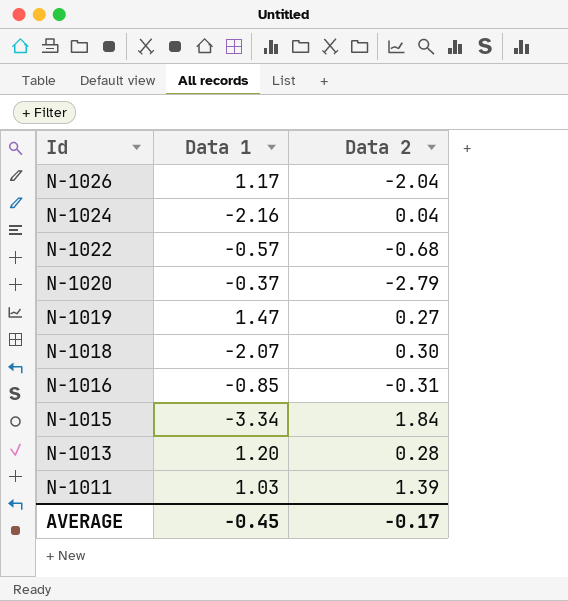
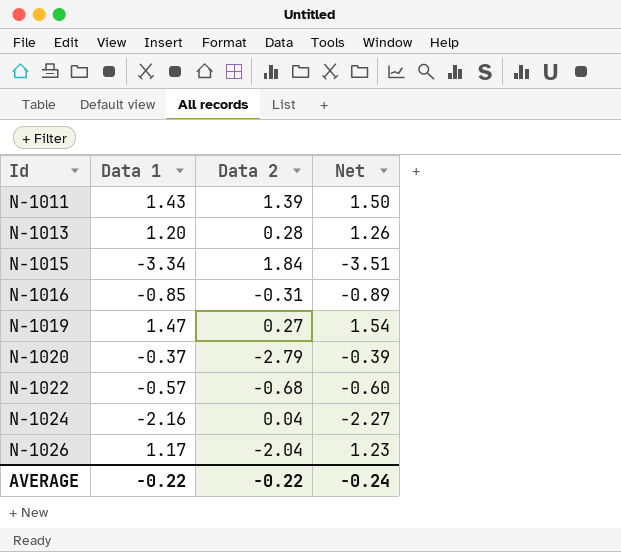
row order: Id descending -> Id ascending
column Net | formula: none -> [Data 1] * 1.05
row N-1018: -2.07 | 0.30 -> none
N-1011 | Data 1: 1.03 -> 1.43
AVERAGE | Data 1: -0.45 -> -0.22
AVERAGE | Data 2: -0.17 -> -0.22

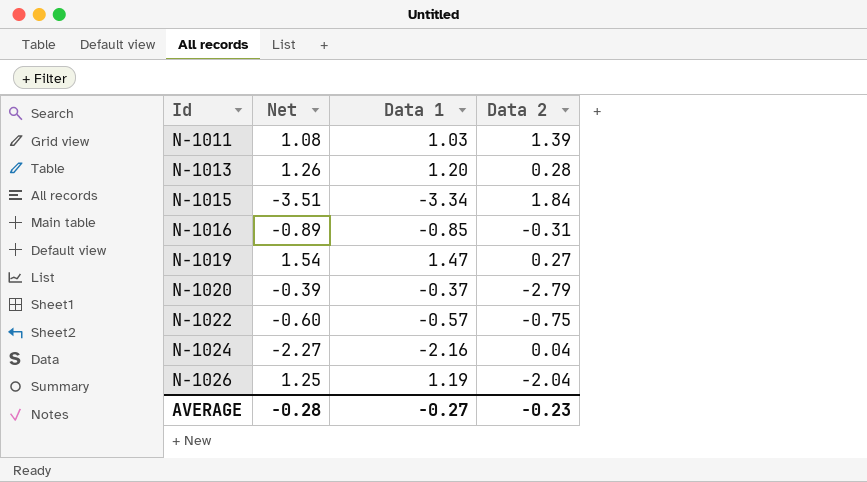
column Net | position: 4 -> 2
N-1011 | Net: 1.50 -> 1.08
N-1011 | Data 1: 1.43 -> 1.03
N-1022 | Data 2: -0.68 -> -0.75
N-1026 | Net: 1.23 -> 1.25
N-1026 | Data 1: 1.17 -> 1.19
AVERAGE | Net: -0.24 -> -0.28
AVERAGE | Data 1: -0.22 -> -0.27
AVERAGE | Data 2: -0.22 -> -0.23

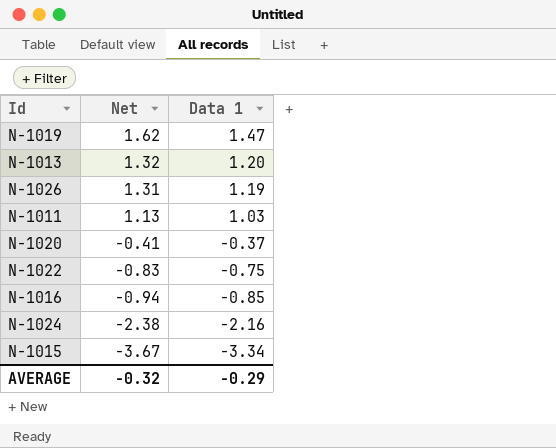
row order: Id ascending -> Net descending
column Data 2 | position: 4 -> none
column Net | formula: [Data 1] * 1.05 -> [Data 1] * 1.1
N-1022 | Data 1: -0.57 -> -0.75
AVERAGE | Net: -0.28 -> -0.32
AVERAGE | Data 1: -0.27 -> -0.29

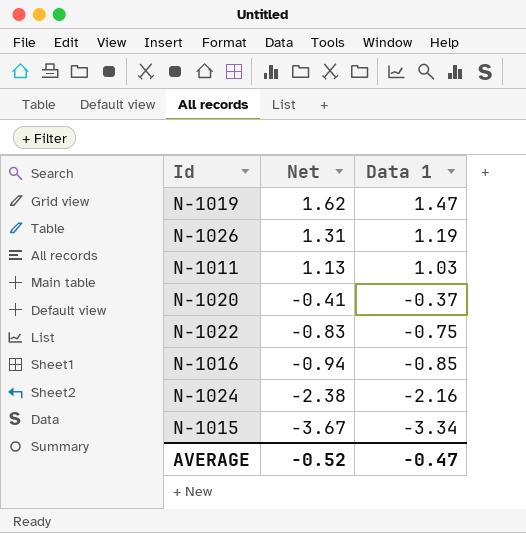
row N-1013: 1.32 | 1.20 -> none
AVERAGE | Net: -0.32 -> -0.52
AVERAGE | Data 1: -0.29 -> -0.47

